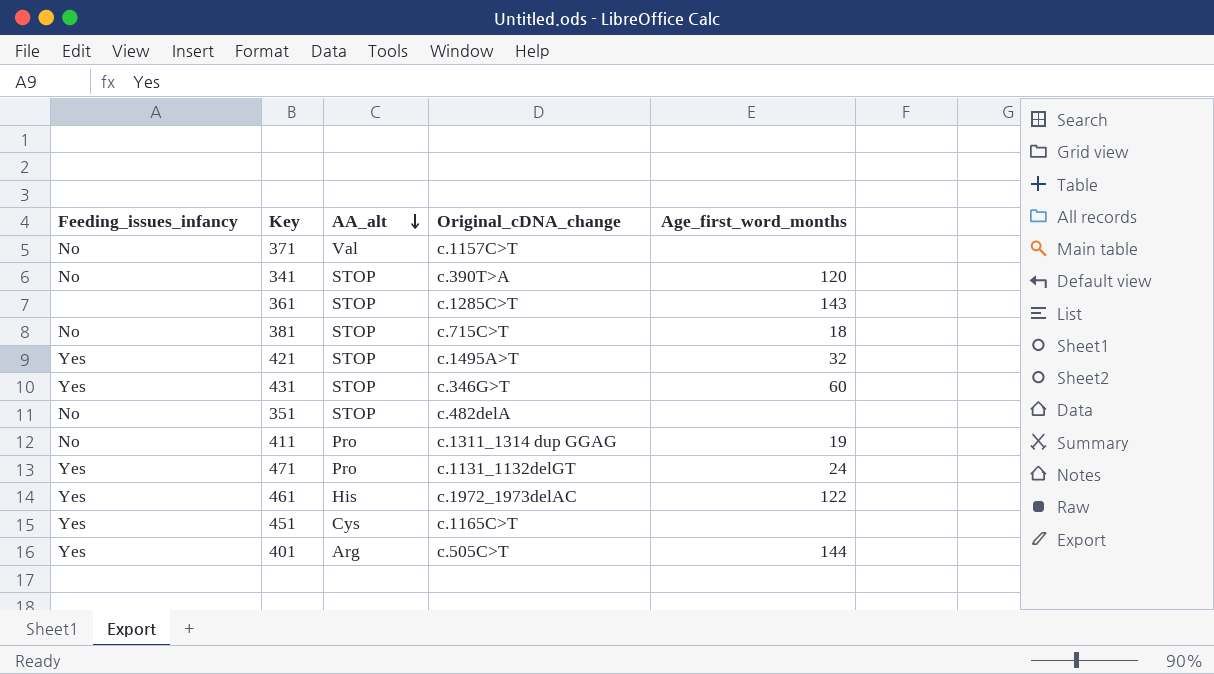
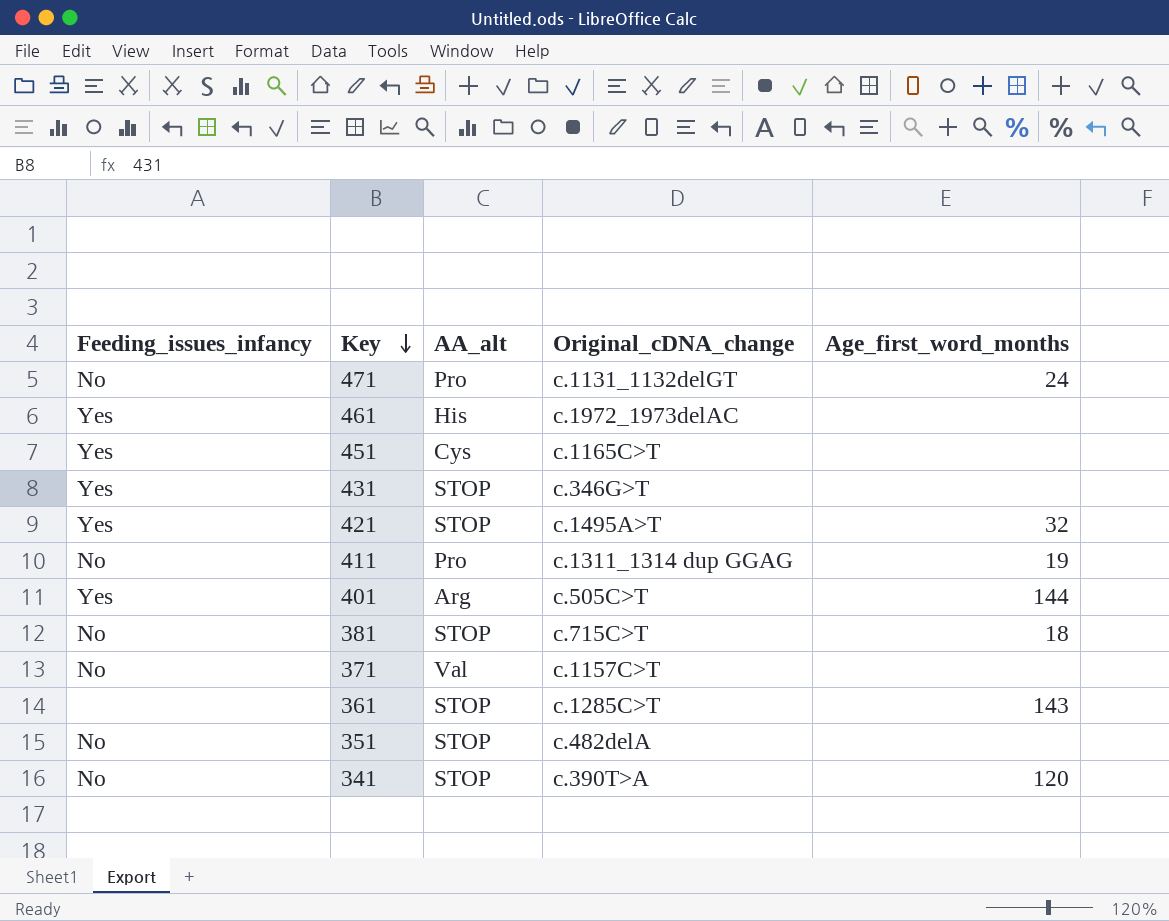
row order: AA_alt descending -> Key descending
471 | Feeding_issues_infancy: Yes -> No
461 | Age_first_word_months: 122 -> none
431 | Age_first_word_months: 60 -> none

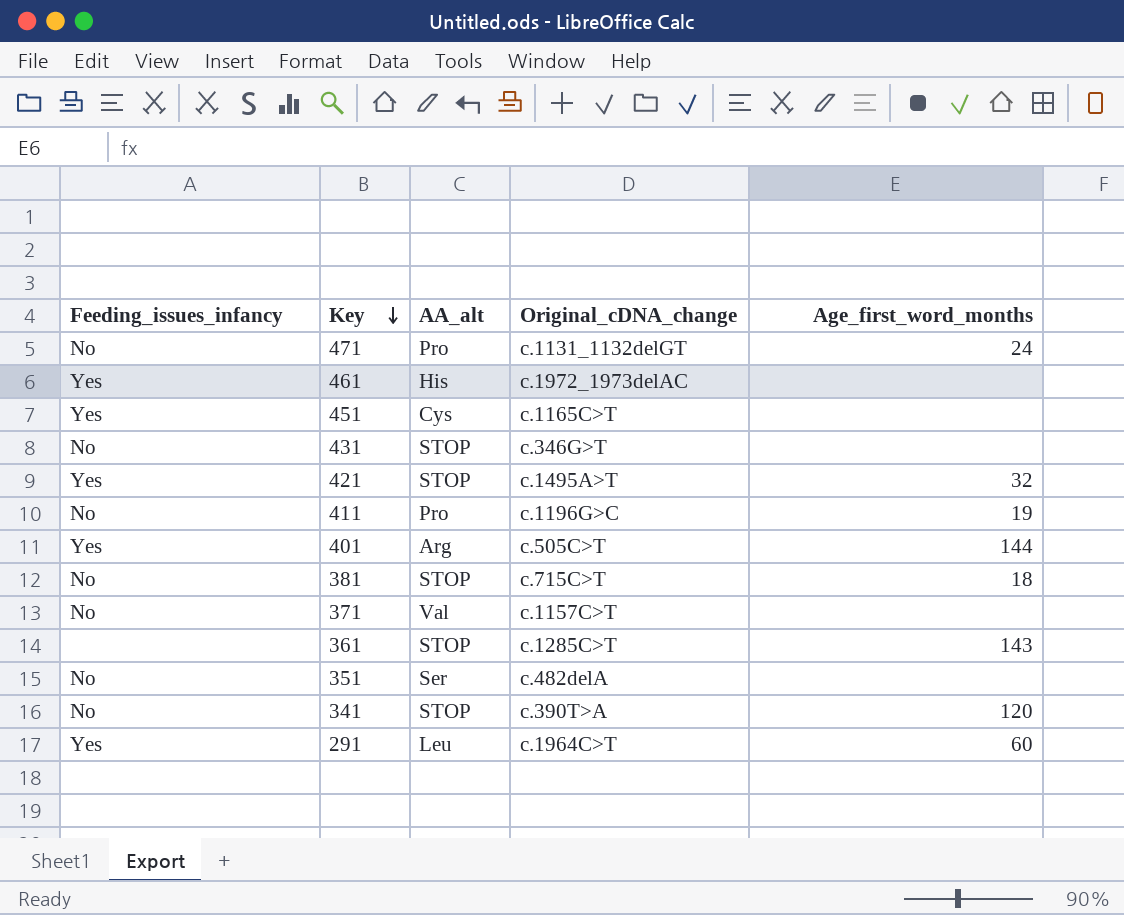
431 | Feeding_issues_infancy: Yes -> No
411 | Original_cDNA_change: c.1311_1314 dup GGAG -> c.1196G>C
351 | AA_alt: STOP -> Ser
row 291: none -> Yes | Leu | c.1964C>T | 60

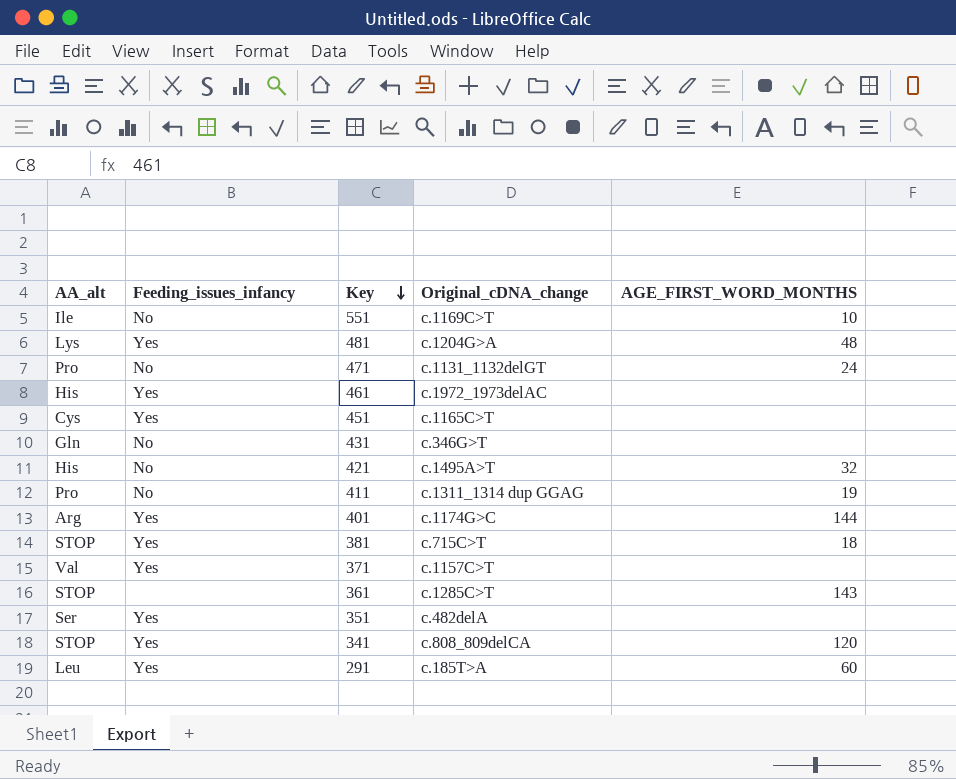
column AA_alt | position: 3 -> 1
column name: Age_first_word_months -> AGE_FIRST_WORD_MONTHS
row 551: none -> Ile | No | c.1169C>T | 10
row 481: none -> Lys | Yes | c.1204G>A | 48
431 | AA_alt: STOP -> Gln
421 | AA_alt: STOP -> His
421 | Feeding_issues_infancy: Yes -> No
411 | Original_cDNA_change: c.1196G>C -> c.1311_1314 dup GGAG
401 | Original_cDNA_change: c.505C>T -> c.1174G>C
381 | Feeding_issues_infancy: No -> Yes
371 | Feeding_issues_infancy: No -> Yes
351 | Feeding_issues_infancy: No -> Yes
341 | Feeding_issues_infancy: No -> Yes
341 | Original_cDNA_change: c.390T>A -> c.808_809delCA
291 | Original_cDNA_change: c.1964C>T -> c.185T>A

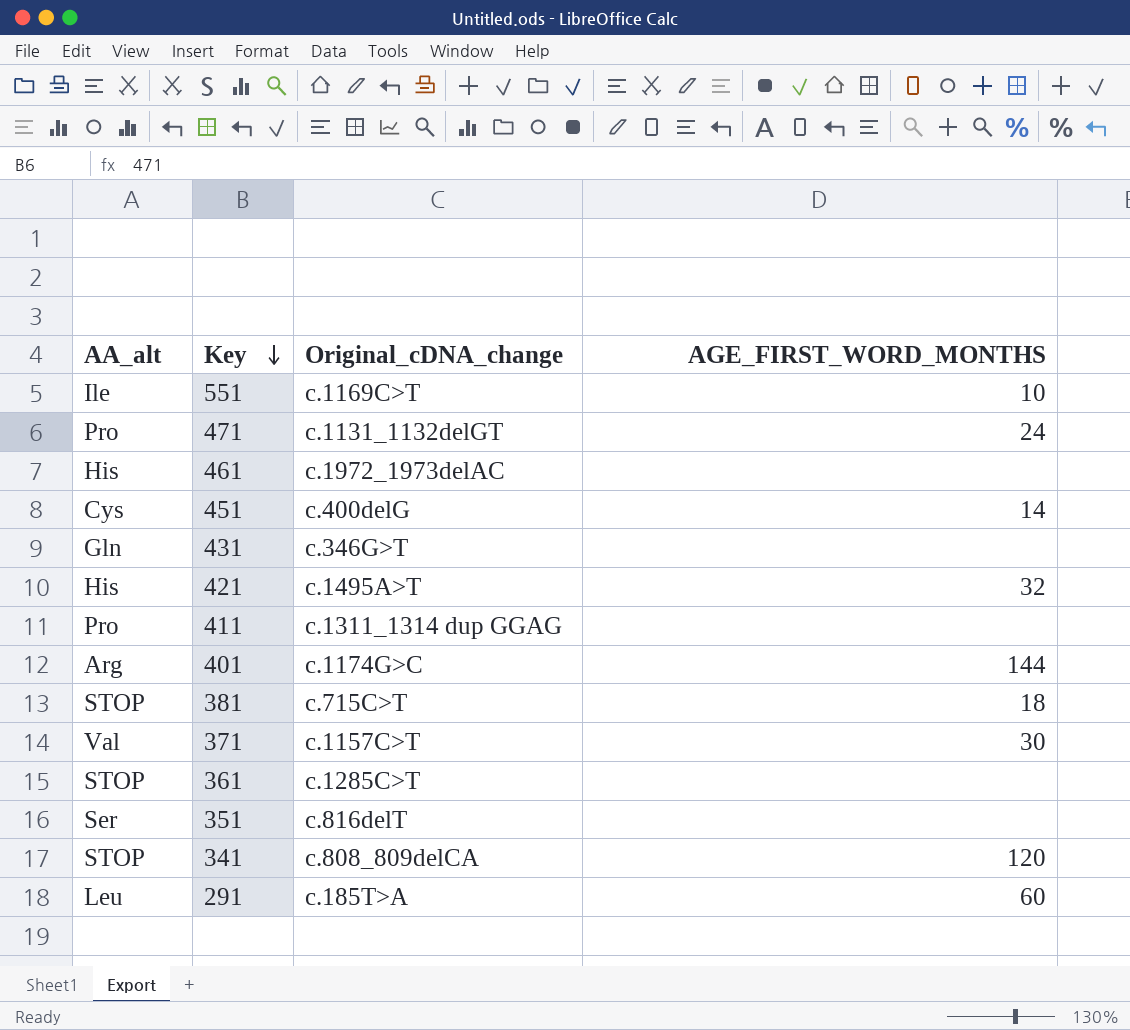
column Feeding_issues_infancy | position: 2 -> none
row 481: Lys | Yes | c.1204G>A | 48 -> none
451 | Original_cDNA_change: c.1165C>T -> c.400delG
451 | AGE_FIRST_WORD_MONTHS: none -> 14
411 | AGE_FIRST_WORD_MONTHS: 19 -> none
371 | AGE_FIRST_WORD_MONTHS: none -> 30
361 | AGE_FIRST_WORD_MONTHS: 143 -> none
351 | Original_cDNA_change: c.482delA -> c.816delT

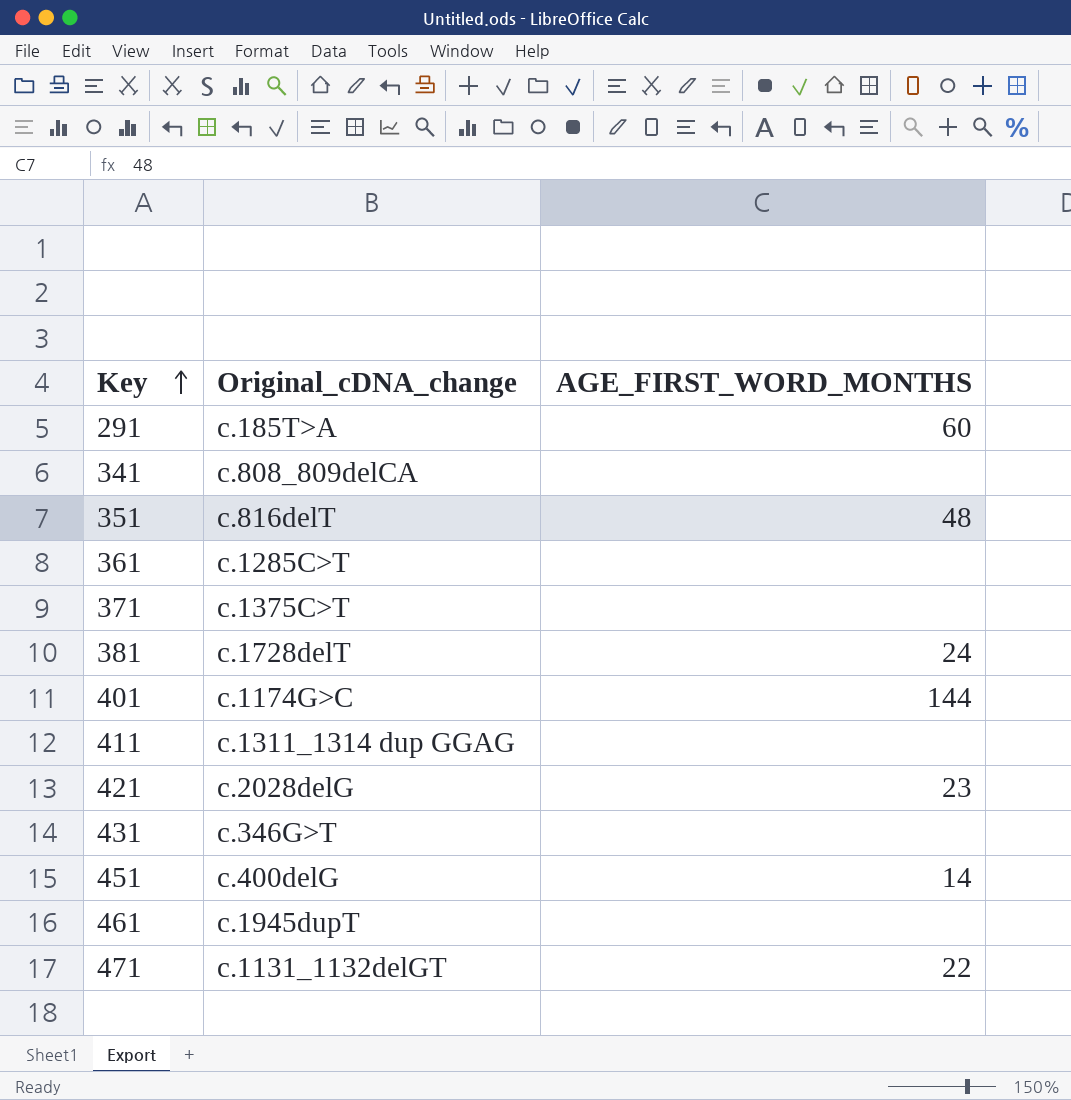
row order: Key descending -> Key ascending
column AA_alt | position: 1 -> none
row 551: Ile | c.1169C>T | 10 -> none
341 | AGE_FIRST_WORD_MONTHS: 120 -> none
351 | AGE_FIRST_WORD_MONTHS: none -> 48
371 | Original_cDNA_change: c.1157C>T -> c.1375C>T
371 | AGE_FIRST_WORD_MONTHS: 30 -> none
381 | Original_cDNA_change: c.715C>T -> c.1728delT
381 | AGE_FIRST_WORD_MONTHS: 18 -> 24
421 | Original_cDNA_change: c.1495A>T -> c.2028delG
421 | AGE_FIRST_WORD_MONTHS: 32 -> 23
461 | Original_cDNA_change: c.1972_1973delAC -> c.1945dupT
471 | AGE_FIRST_WORD_MONTHS: 24 -> 22

